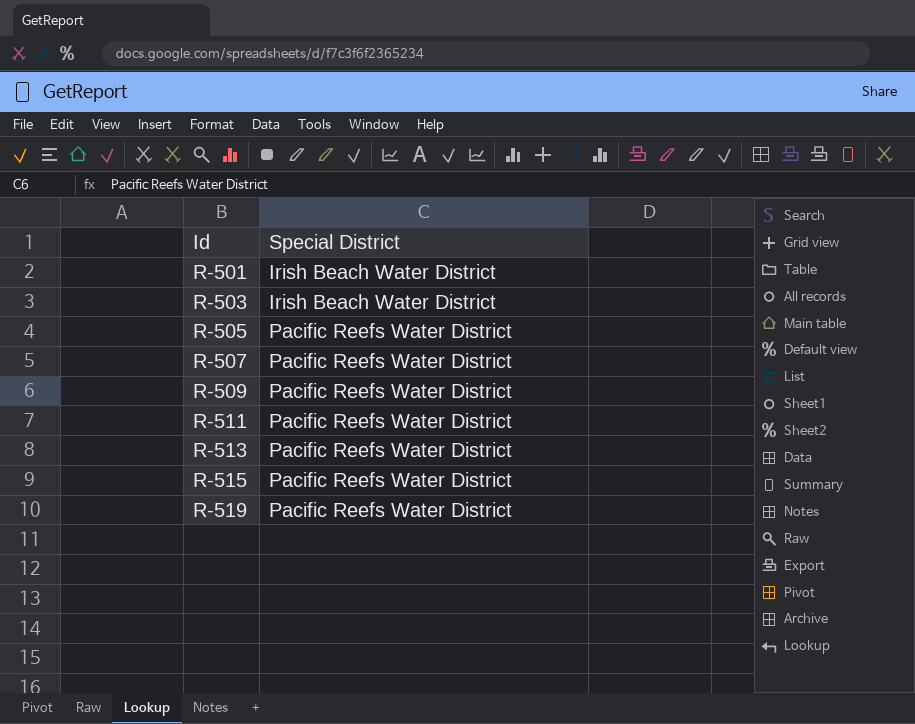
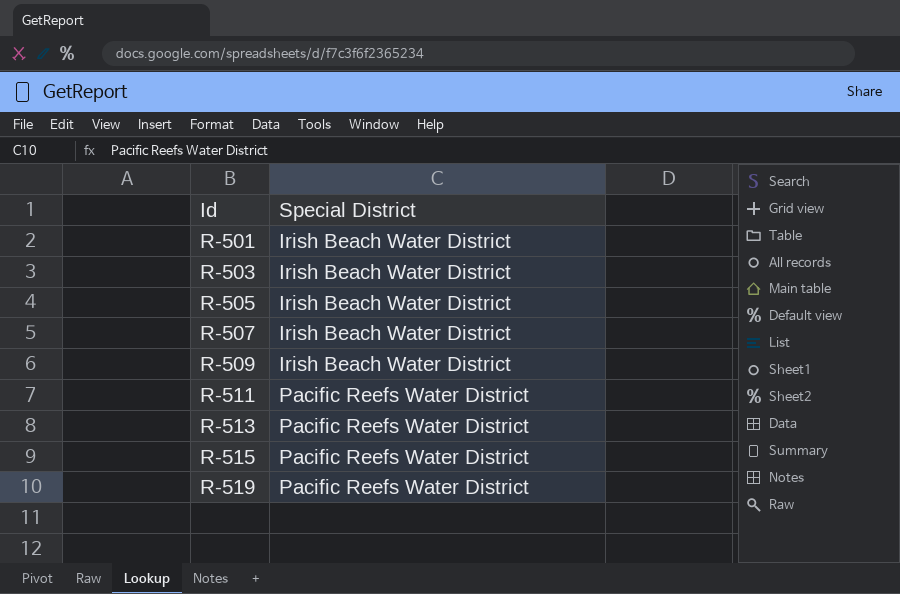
R-505 | Special District: Pacific Reefs Water District -> Irish Beach Water District
R-507 | Special District: Pacific Reefs Water District -> Irish Beach Water District
R-509 | Special District: Pacific Reefs Water District -> Irish Beach Water District

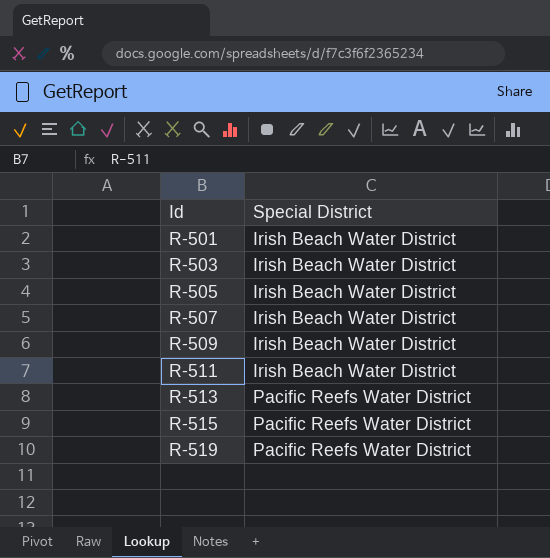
R-511 | Special District: Pacific Reefs Water District -> Irish Beach Water District

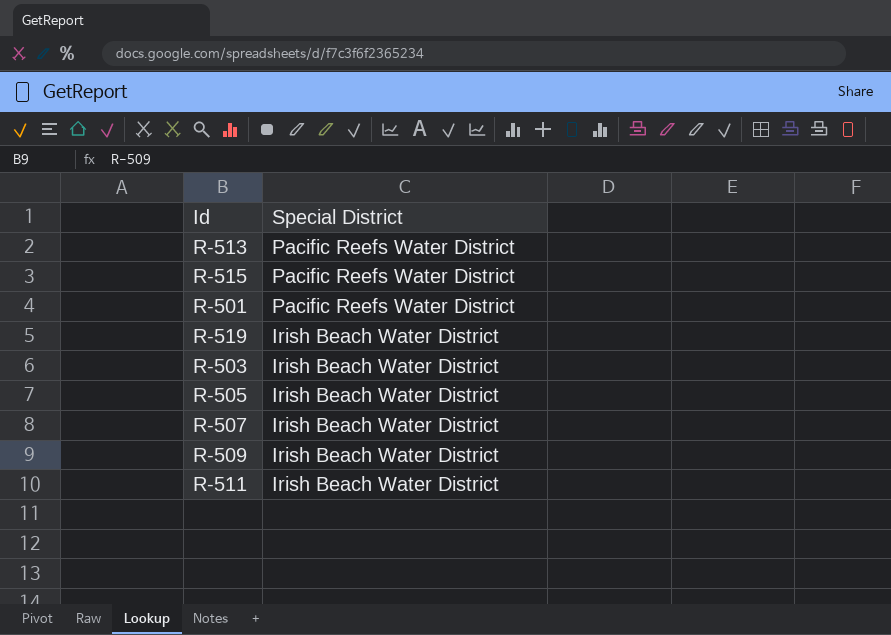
row order: Id ascending -> Special District descending
R-501 | Special District: Irish Beach Water District -> Pacific Reefs Water District
R-519 | Special District: Pacific Reefs Water District -> Irish Beach Water District

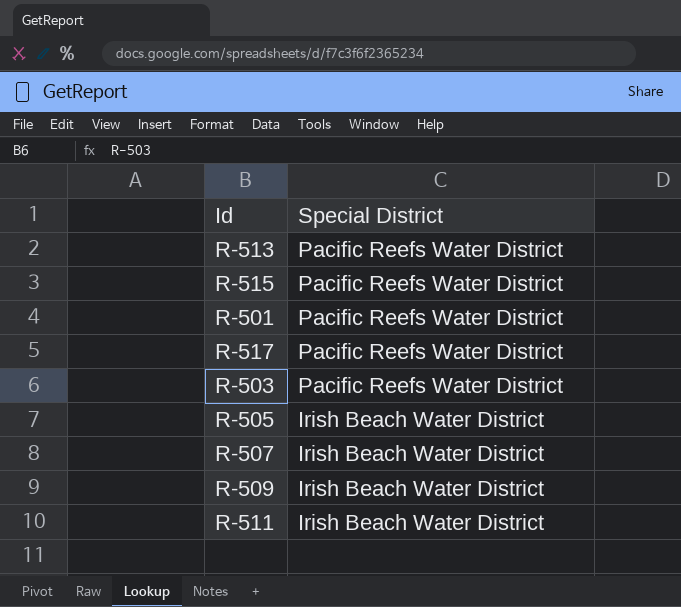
row R-519: Irish Beach Water District -> none
row R-517: none -> Pacific Reefs Water District
R-503 | Special District: Irish Beach Water District -> Pacific Reefs Water District

